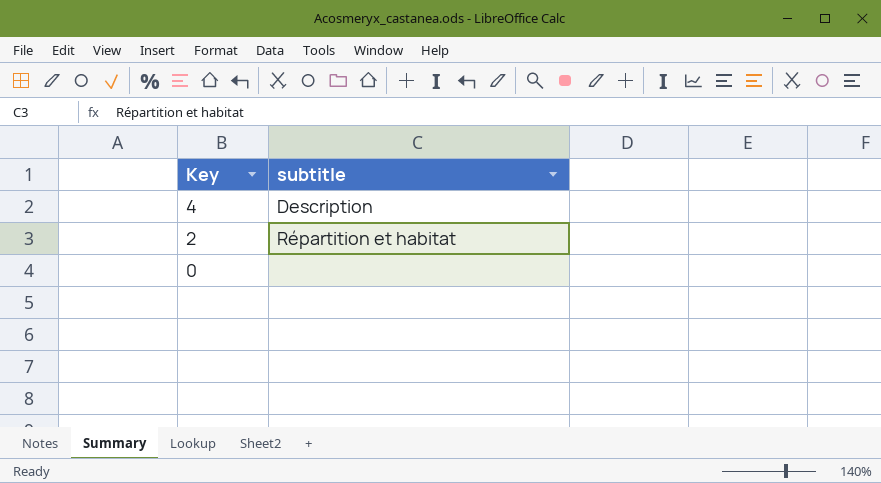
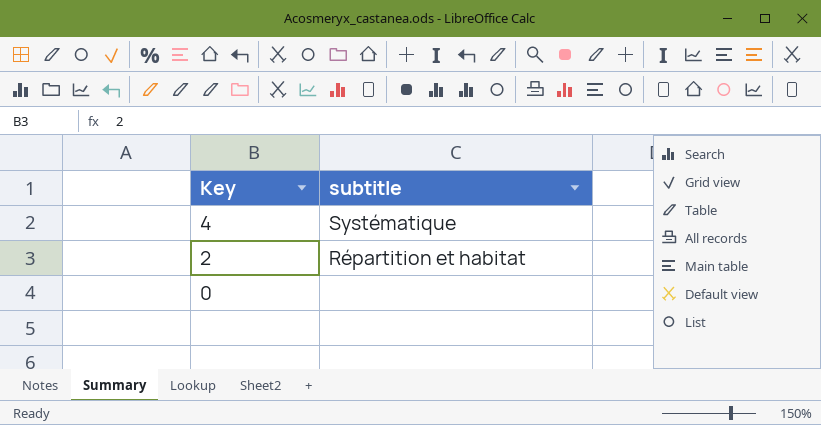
4 | subtitle: Description -> Systématique

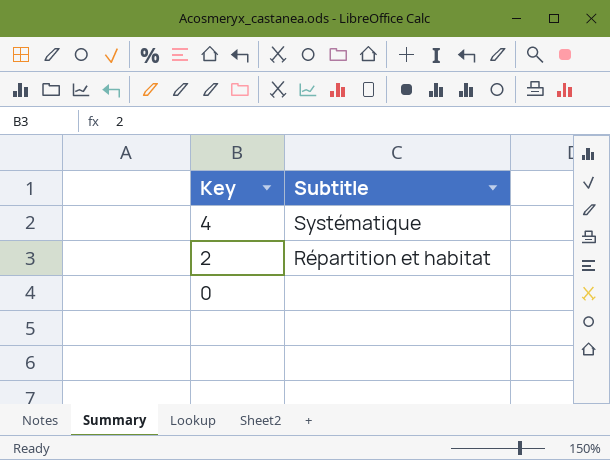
column name: subtitle -> Subtitle

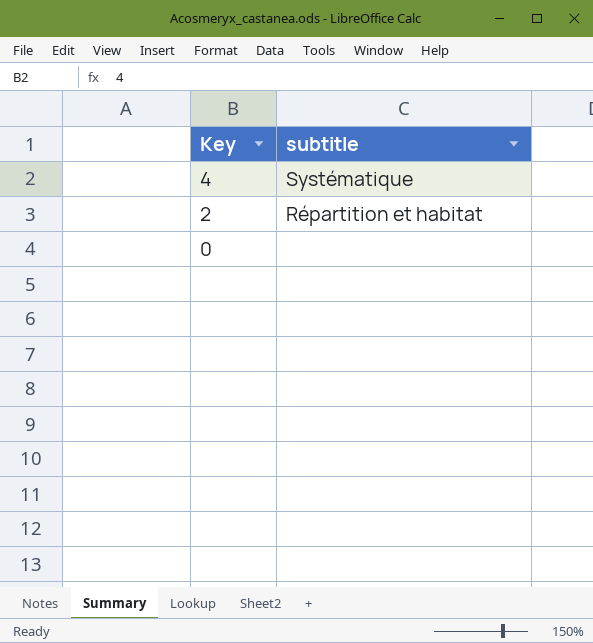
column name: Subtitle -> subtitle

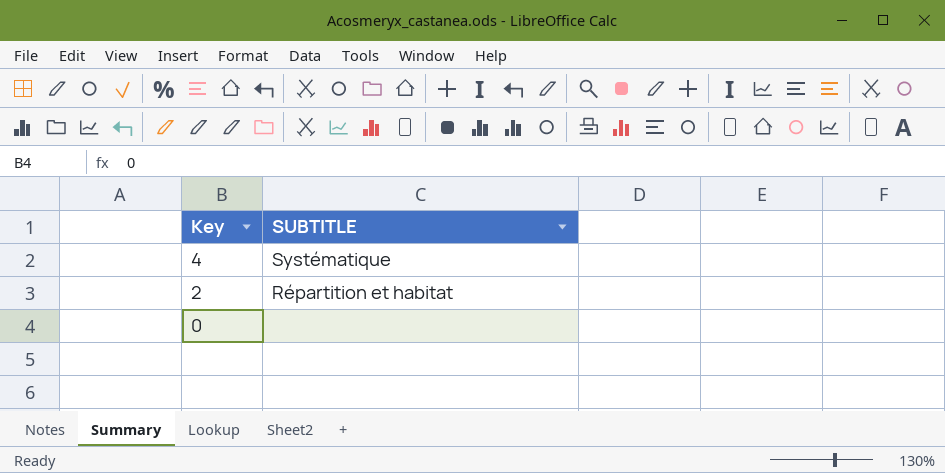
column name: subtitle -> SUBTITLE

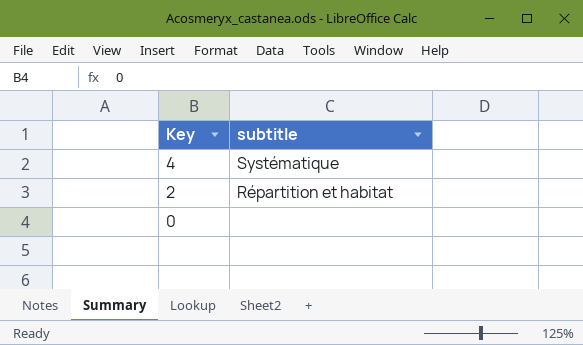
column name: SUBTITLE -> subtitle

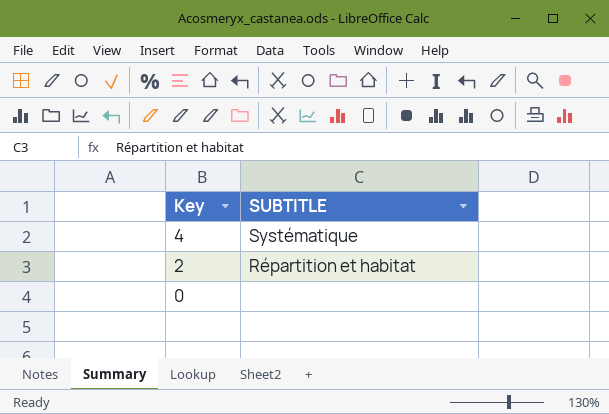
column name: subtitle -> SUBTITLE

